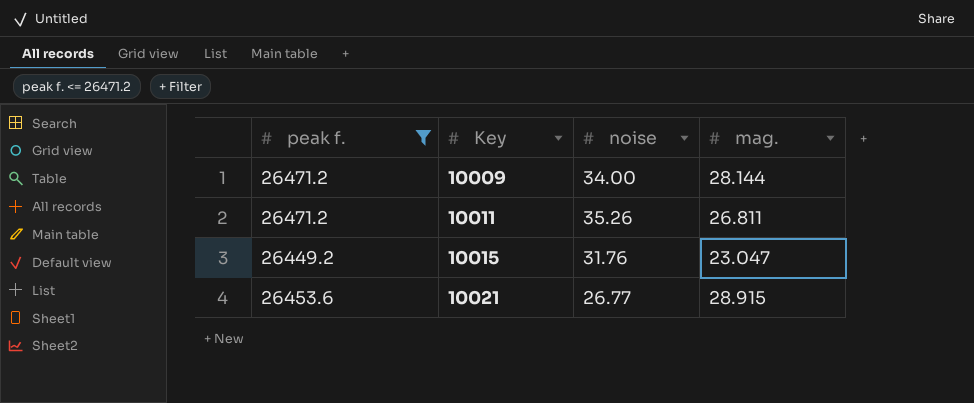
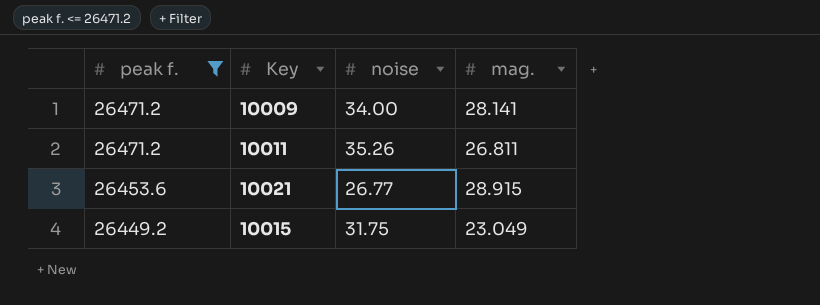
row order: Key ascending -> peak f. descending
10009 | mag.: 28.144 -> 28.141
10015 | noise: 31.76 -> 31.75
10015 | mag.: 23.047 -> 23.049

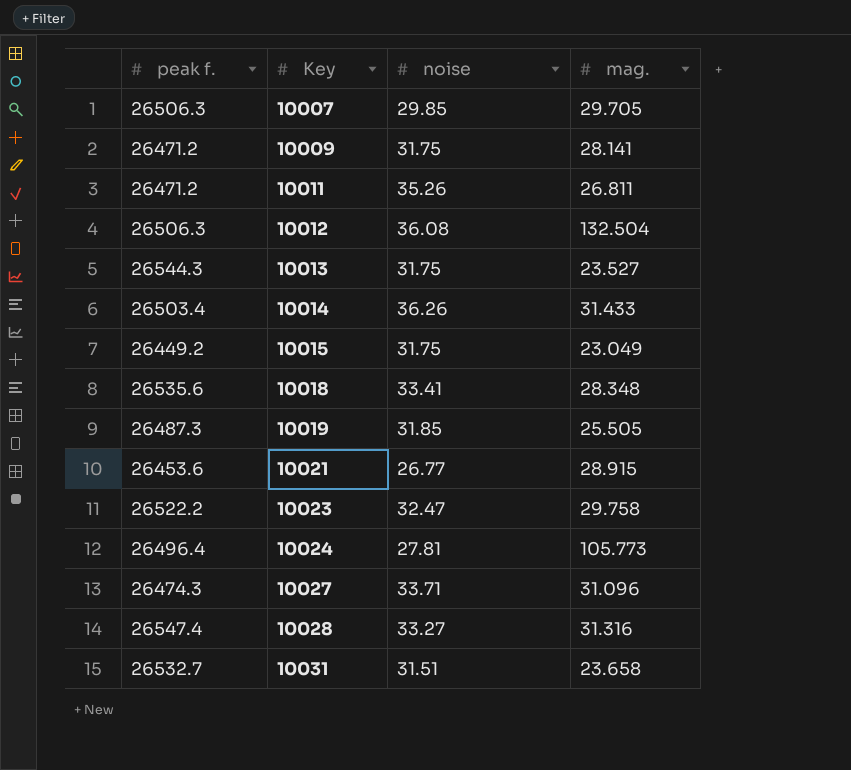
filter: peak f. <= 26471.2 -> none
row order: peak f. descending -> Key ascending
10009 | noise: 34.00 -> 31.75

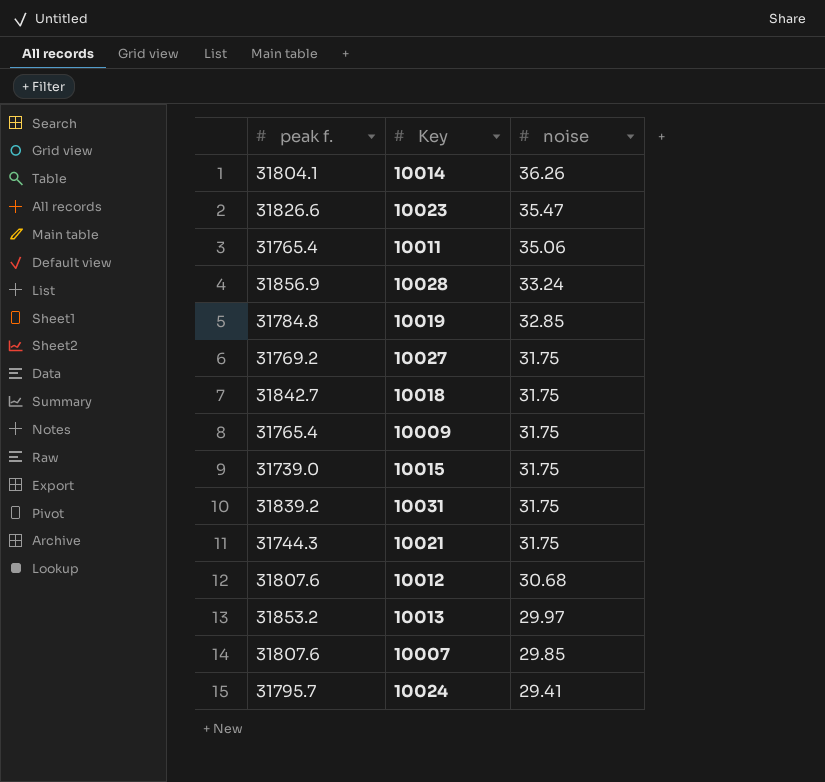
row order: Key ascending -> noise descending
column mag. | position: 4 -> none
10014 | peak f.: 26503.4 -> 31804.1
10023 | peak f.: 26522.2 -> 31826.6
10023 | noise: 32.47 -> 35.47
10011 | peak f.: 26471.2 -> 31765.4
10011 | noise: 35.26 -> 35.06
10028 | peak f.: 26547.4 -> 31856.9
10028 | noise: 33.27 -> 33.24
10019 | peak f.: 26487.3 -> 31784.8
10019 | noise: 31.85 -> 32.85
10027 | peak f.: 26474.3 -> 31769.2
10027 | noise: 33.71 -> 31.75
10018 | peak f.: 26535.6 -> 31842.7
10018 | noise: 33.41 -> 31.75
10009 | peak f.: 26471.2 -> 31765.4
10015 | peak f.: 26449.2 -> 31739.0
10031 | peak f.: 26532.7 -> 31839.2
10031 | noise: 31.51 -> 31.75
10021 | peak f.: 26453.6 -> 31744.3
10021 | noise: 26.77 -> 31.75
10012 | peak f.: 26506.3 -> 31807.6
10012 | noise: 36.08 -> 30.68
10013 | peak f.: 26544.3 -> 31853.2
10013 | noise: 31.75 -> 29.97
10007 | peak f.: 26506.3 -> 31807.6
10024 | peak f.: 26496.4 -> 31795.7
10024 | noise: 27.81 -> 29.41

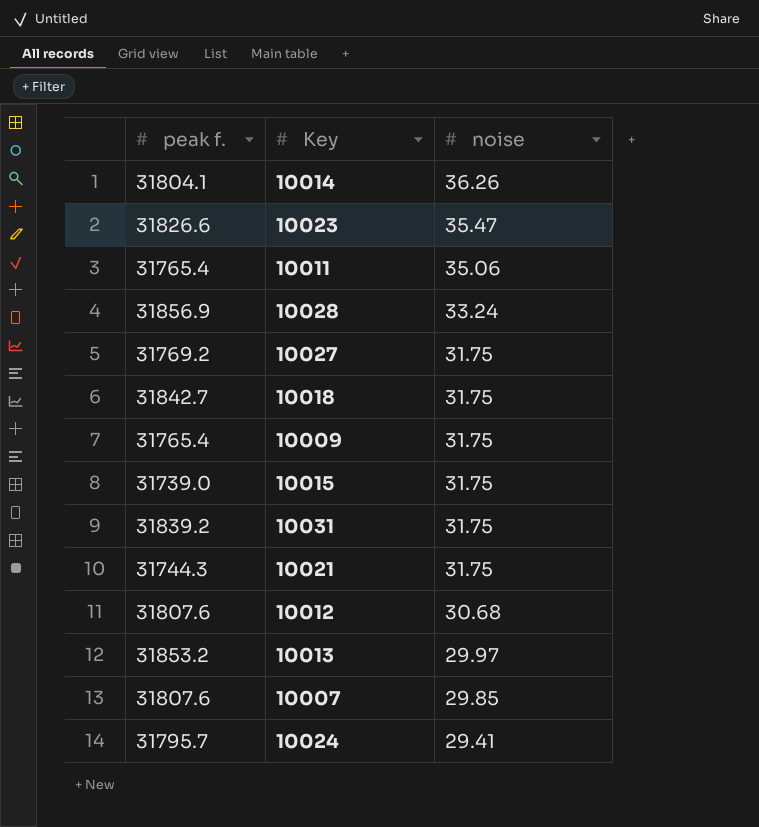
row 10019: 31784.8 | 32.85 -> none

